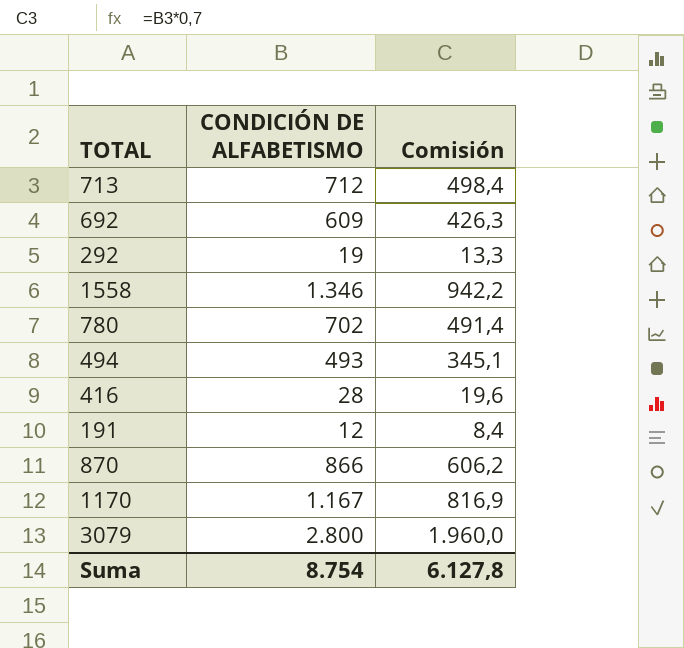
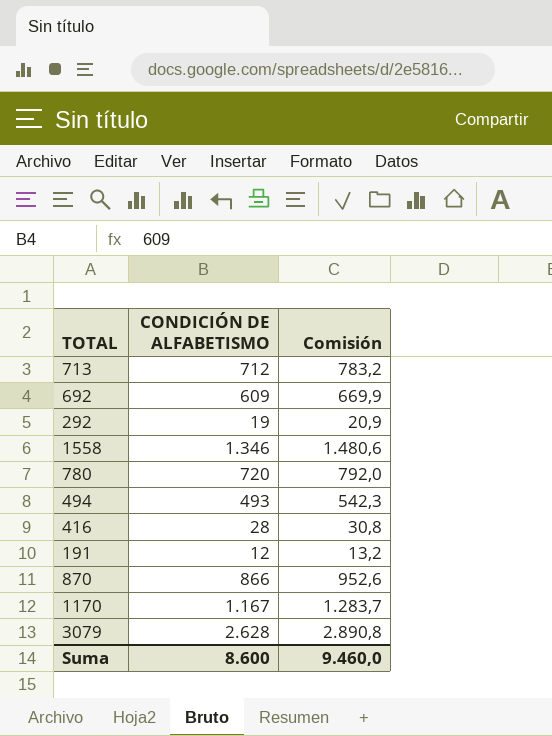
column Comisión | formula: [CONDICIÓN DE ALFABETISMO] * 0,7 -> [CONDICIÓN DE ALFABETISMO] * 1,1
780 | CONDICIÓN DE ALFABETISMO: 702 -> 720
3079 | CONDICIÓN DE ALFABETISMO: 2.800 -> 2.628
Suma | CONDICIÓN DE ALFABETISMO: 8.754 -> 8.600
Suma | Comisión: 6.127,8 -> 9.460,0

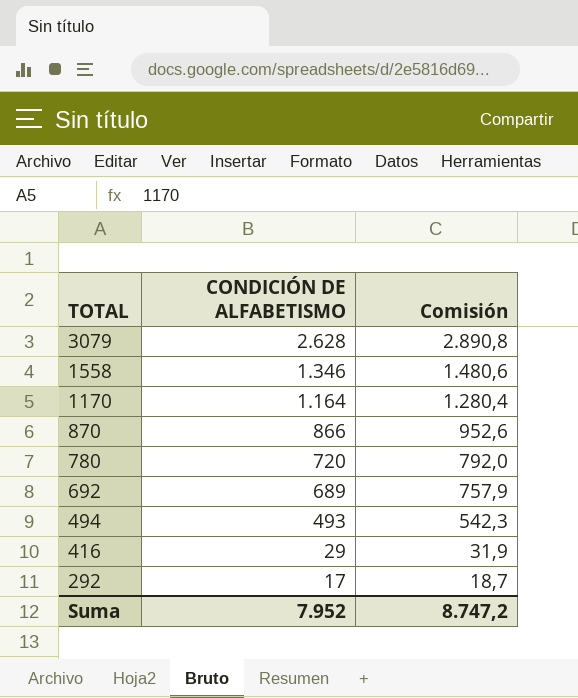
row order: none -> TOTAL descending
row 713: 712 | 783,2 -> none
row 191: 12 | 13,2 -> none
1170 | CONDICIÓN DE ALFABETISMO: 1.167 -> 1.164
1170 | Comisión: 1.283,7 -> 1.280,4
692 | CONDICIÓN DE ALFABETISMO: 609 -> 689
692 | Comisión: 669,9 -> 757,9
416 | CONDICIÓN DE ALFABETISMO: 28 -> 29
416 | Comisión: 30,8 -> 31,9
292 | CONDICIÓN DE ALFABETISMO: 19 -> 17
292 | Comisión: 20,9 -> 18,7
Suma | CONDICIÓN DE ALFABETISMO: 8.600 -> 7.952
Suma | Comisión: 9.460,0 -> 8.747,2

